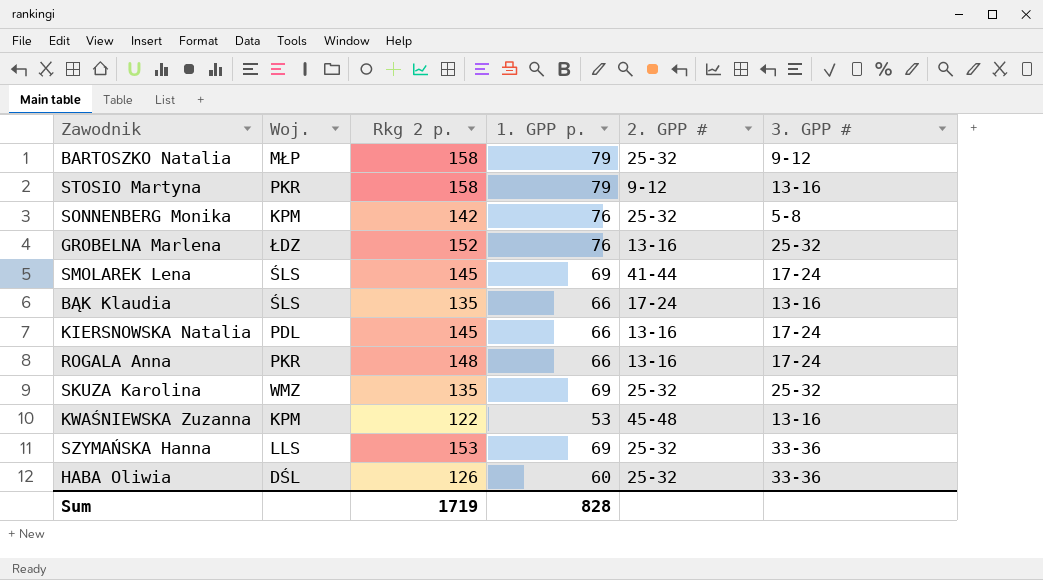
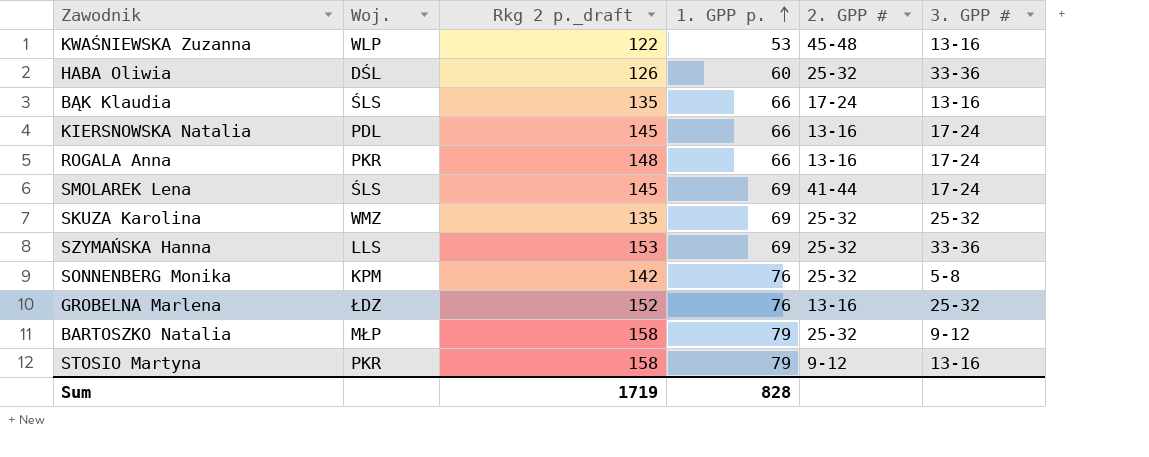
row order: none -> 1. GPP p. ascending
column name: Rkg 2 p. -> Rkg 2 p._draft
KWAŚNIEWSKA Zuzanna | Woj.: KPM -> WLP

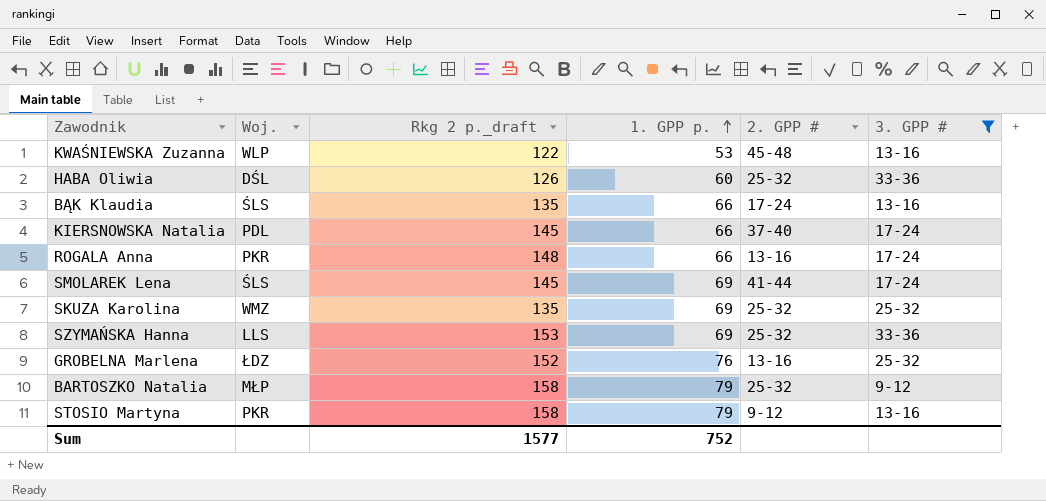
filter: none -> 3. GPP # != 5-8
KIERSNOWSKA Natalia | 2. GPP #: 13-16 -> 37-40
Sum | Rkg 2 p._draft: 1719 -> 1577
Sum | 1. GPP p.: 828 -> 752

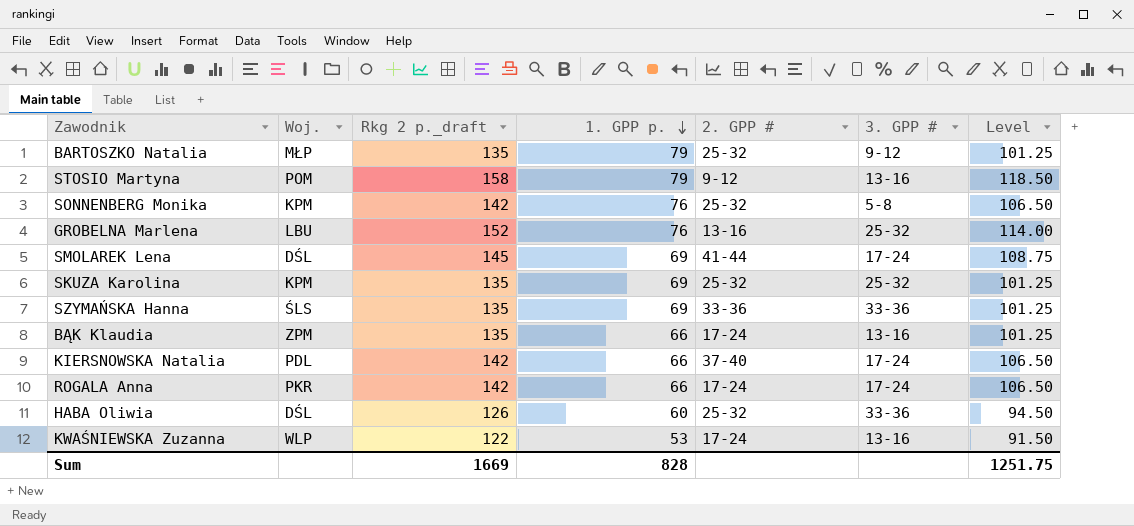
filter: 3. GPP # != 5-8 -> none
row order: 1. GPP p. ascending -> 1. GPP p. descending
column Level | formula: none -> [Rkg 2 p._draft] * 0.75
BARTOSZKO Natalia | Rkg 2 p._draft: 158 -> 135
STOSIO Martyna | Woj.: PKR -> POM
GROBELNA Marlena | Woj.: ŁDZ -> LBU
SMOLAREK Lena | Woj.: ŚLS -> DŚL
SKUZA Karolina | Woj.: WMZ -> KPM
SZYMAŃSKA Hanna | Woj.: LLS -> ŚLS
SZYMAŃSKA Hanna | Rkg 2 p._draft: 153 -> 135
SZYMAŃSKA Hanna | 2. GPP #: 25-32 -> 33-36
BĄK Klaudia | Woj.: ŚLS -> ZPM
KIERSNOWSKA Natalia | Rkg 2 p._draft: 145 -> 142
ROGALA Anna | Rkg 2 p._draft: 148 -> 142
ROGALA Anna | 2. GPP #: 13-16 -> 17-24
KWAŚNIEWSKA Zuzanna | 2. GPP #: 45-48 -> 17-24
Sum | Rkg 2 p._draft: 1577 -> 1669
Sum | 1. GPP p.: 752 -> 828

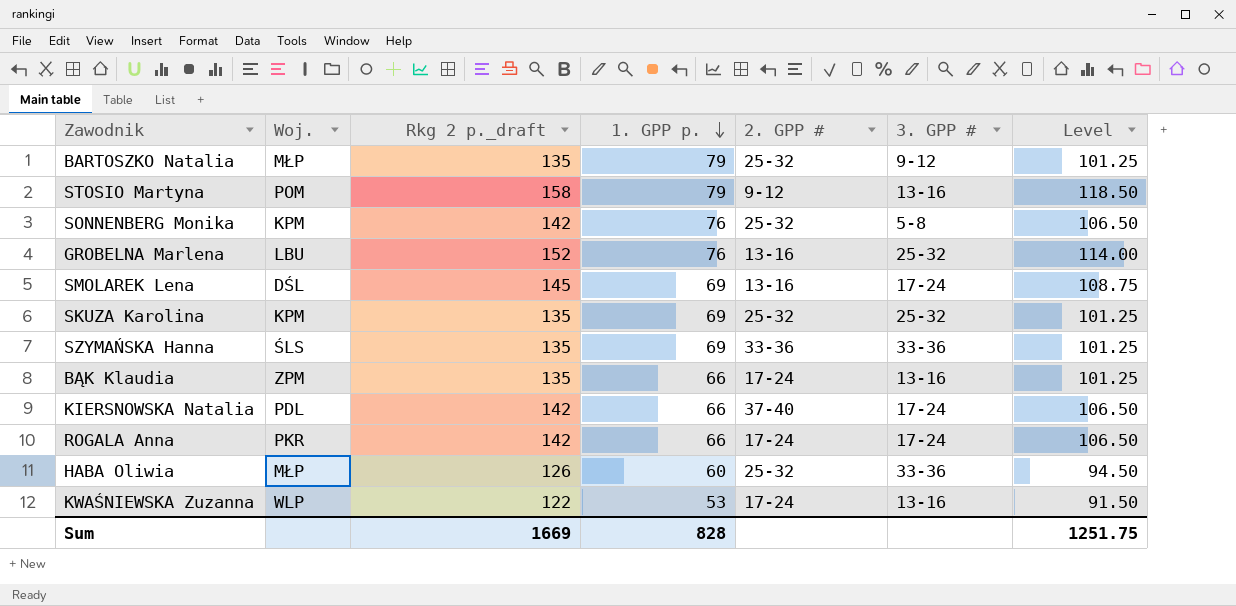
SMOLAREK Lena | 2. GPP #: 41-44 -> 13-16
HABA Oliwia | Woj.: DŚL -> MŁP

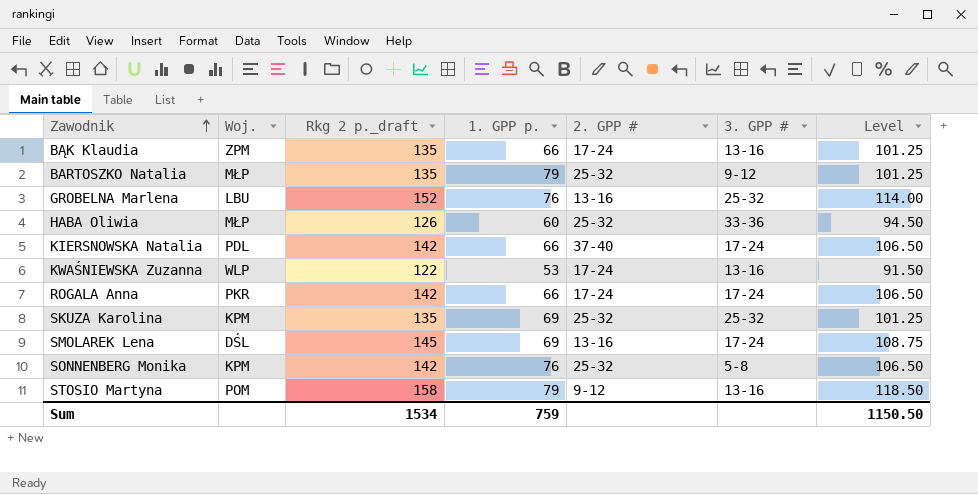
row order: 1. GPP p. descending -> Zawodnik ascending
row SZYMAŃSKA Hanna: ŚLS | 135 | 69 | 33-36 | 33-36 | 101.25 -> none
Sum | Rkg 2 p._draft: 1669 -> 1534
Sum | 1. GPP p.: 828 -> 759
Sum | Level: 1251.75 -> 1150.50

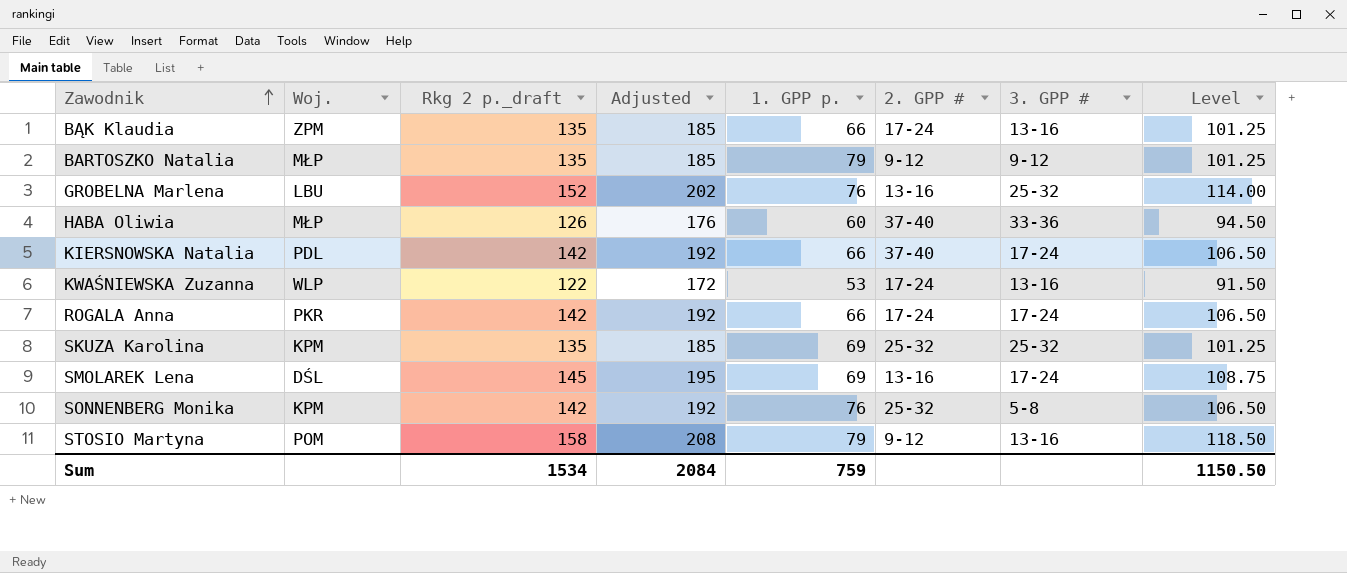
column Adjusted | formula: none -> [Rkg 2 p._draft] + 50
BARTOSZKO Natalia | 2. GPP #: 25-32 -> 9-12
HABA Oliwia | 2. GPP #: 25-32 -> 37-40

